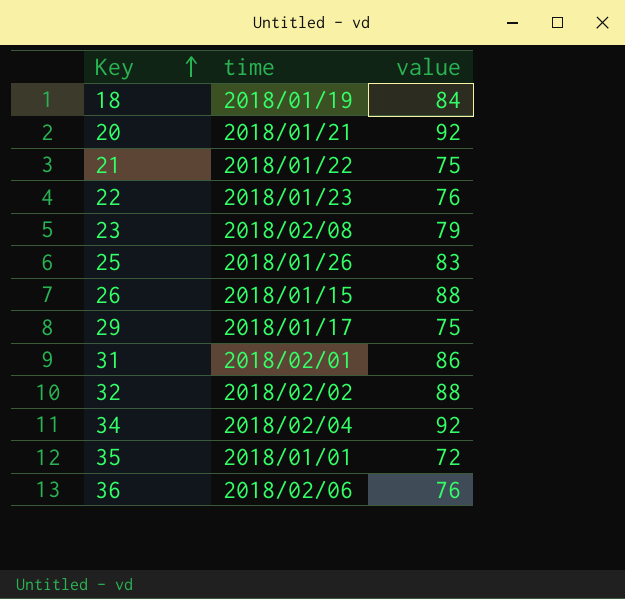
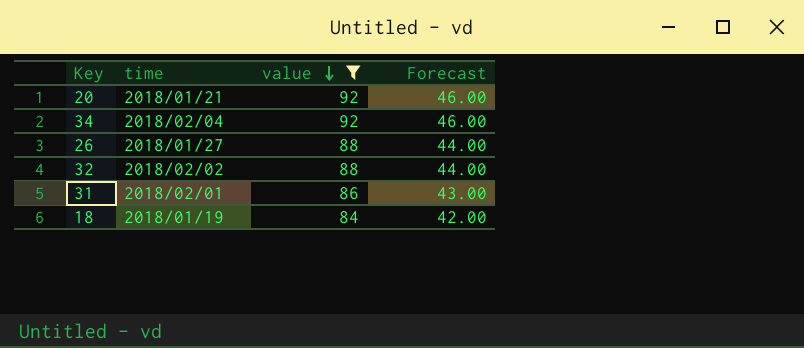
filter: none -> value >= 84
row order: Key ascending -> value descending
column Forecast | formula: none -> [value] * 0.5
26 | time: 2018/01/15 -> 2018/01/27

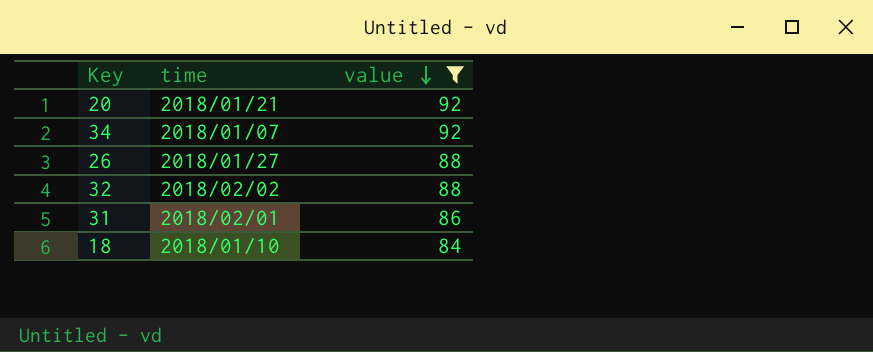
column Forecast | formula: [value] * 0.5 -> none
34 | time: 2018/02/04 -> 2018/01/07
18 | time: 2018/01/19 -> 2018/01/10

